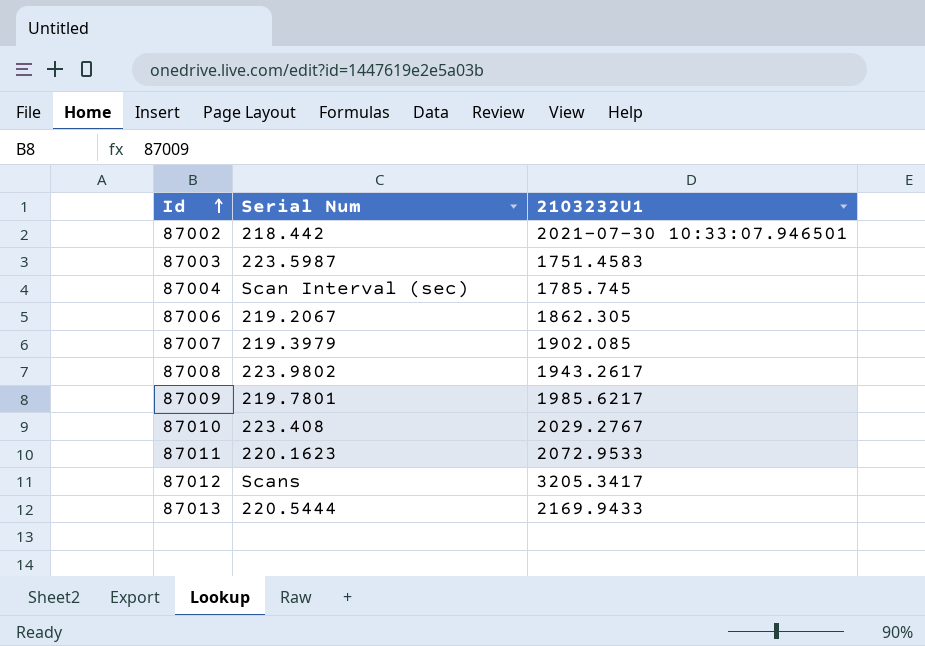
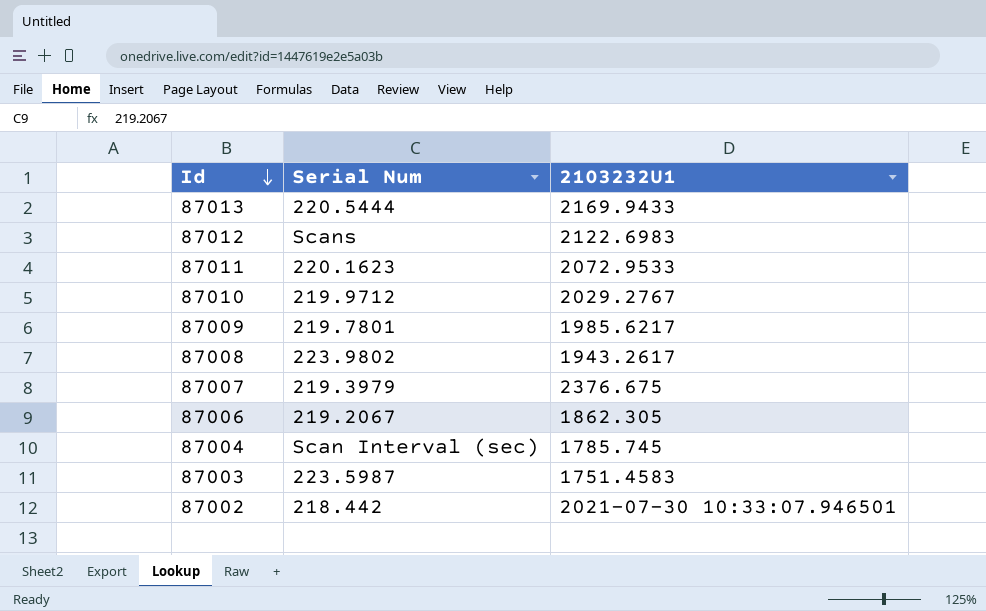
row order: Id ascending -> Id descending
87012 | 2103232U1: 3205.3417 -> 2122.6983
87010 | Serial Num: 223.408 -> 219.9712
87007 | 2103232U1: 1902.085 -> 2376.675

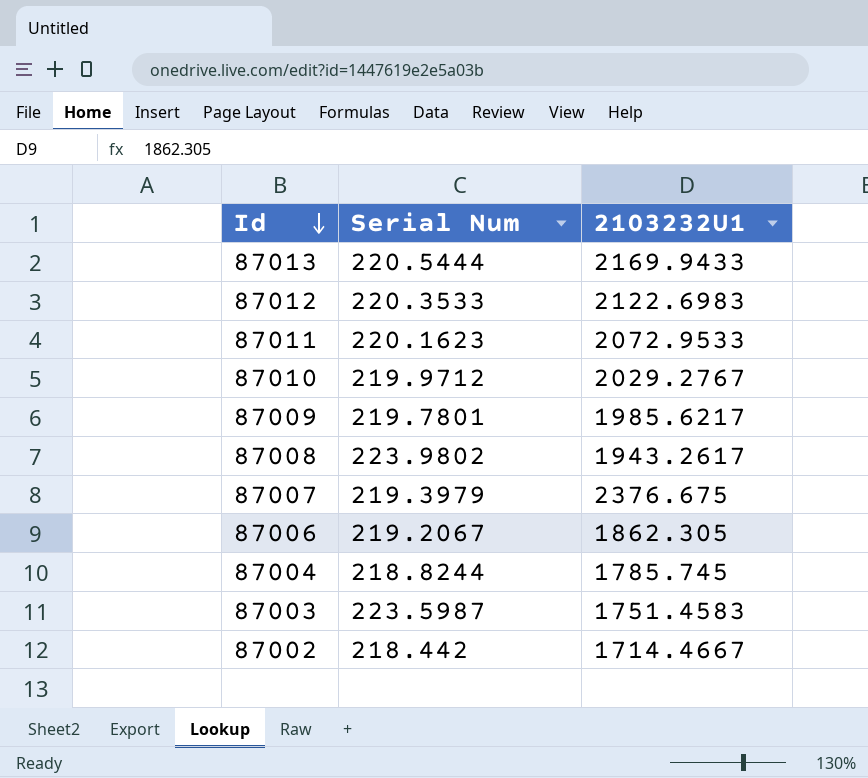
87012 | Serial Num: Scans -> 220.3533
87004 | Serial Num: Scan Interval (sec) -> 218.8244
87002 | 2103232U1: 2021-07-30 10:33:07.946501 -> 1714.4667

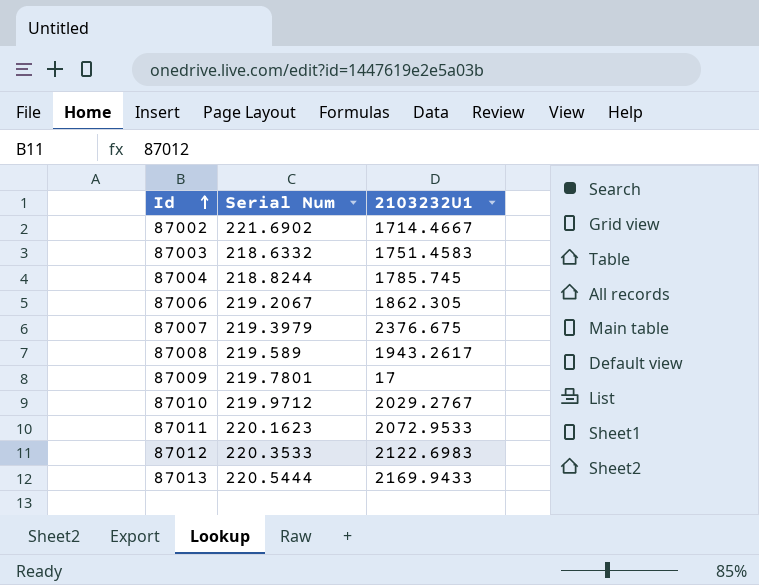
row order: Id descending -> Id ascending
87002 | Serial Num: 218.442 -> 221.6902
87003 | Serial Num: 223.5987 -> 218.6332
87008 | Serial Num: 223.9802 -> 219.589
87009 | 2103232U1: 1985.6217 -> 17

